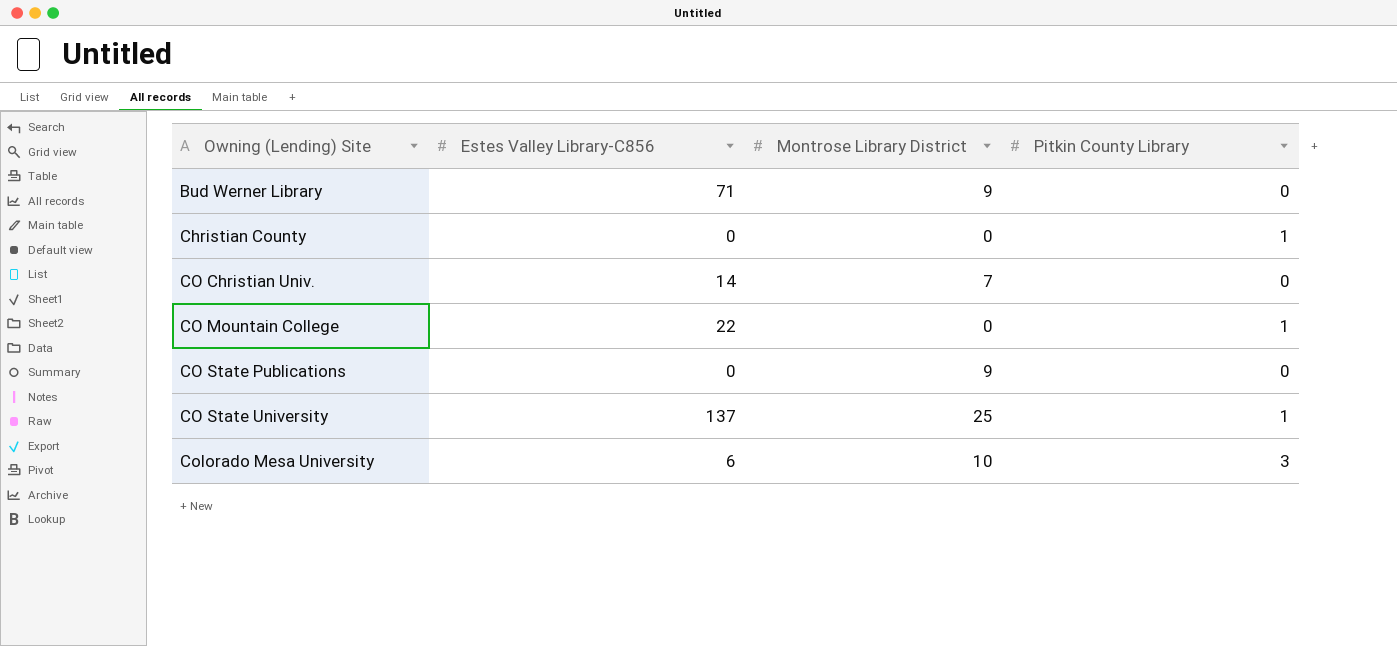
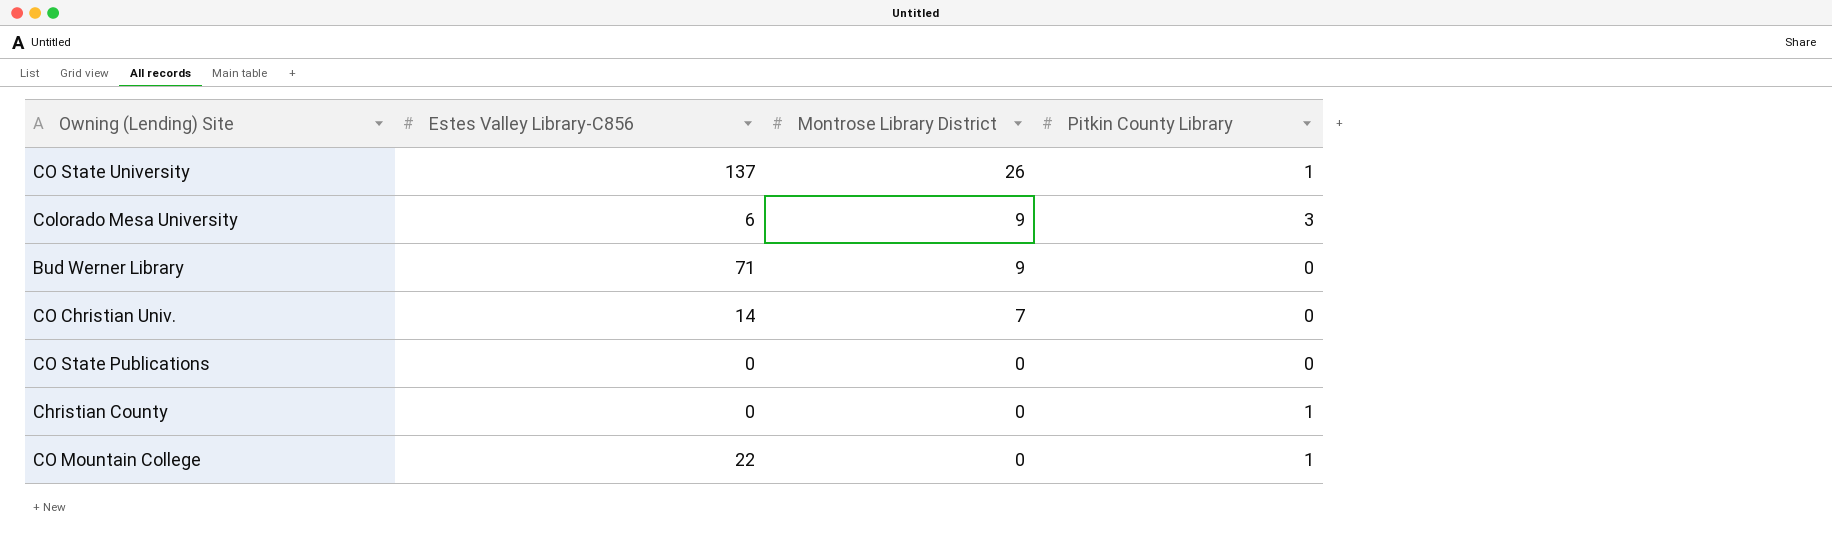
row order: Owning (Lending) Site ascending -> Montrose Library District descending
CO State University | Montrose Library District: 25 -> 26
Colorado Mesa University | Montrose Library District: 10 -> 9
CO State Publications | Montrose Library District: 9 -> 0

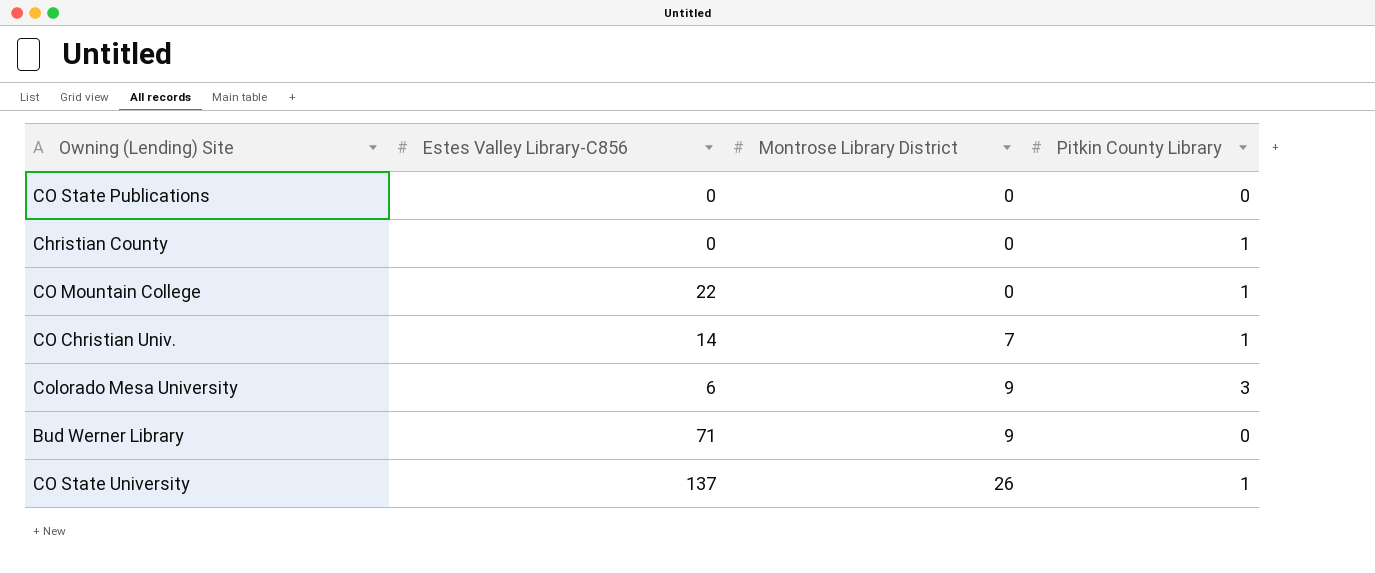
row order: Montrose Library District descending -> Montrose Library District ascending
CO Christian Univ. | Pitkin County Library: 0 -> 1

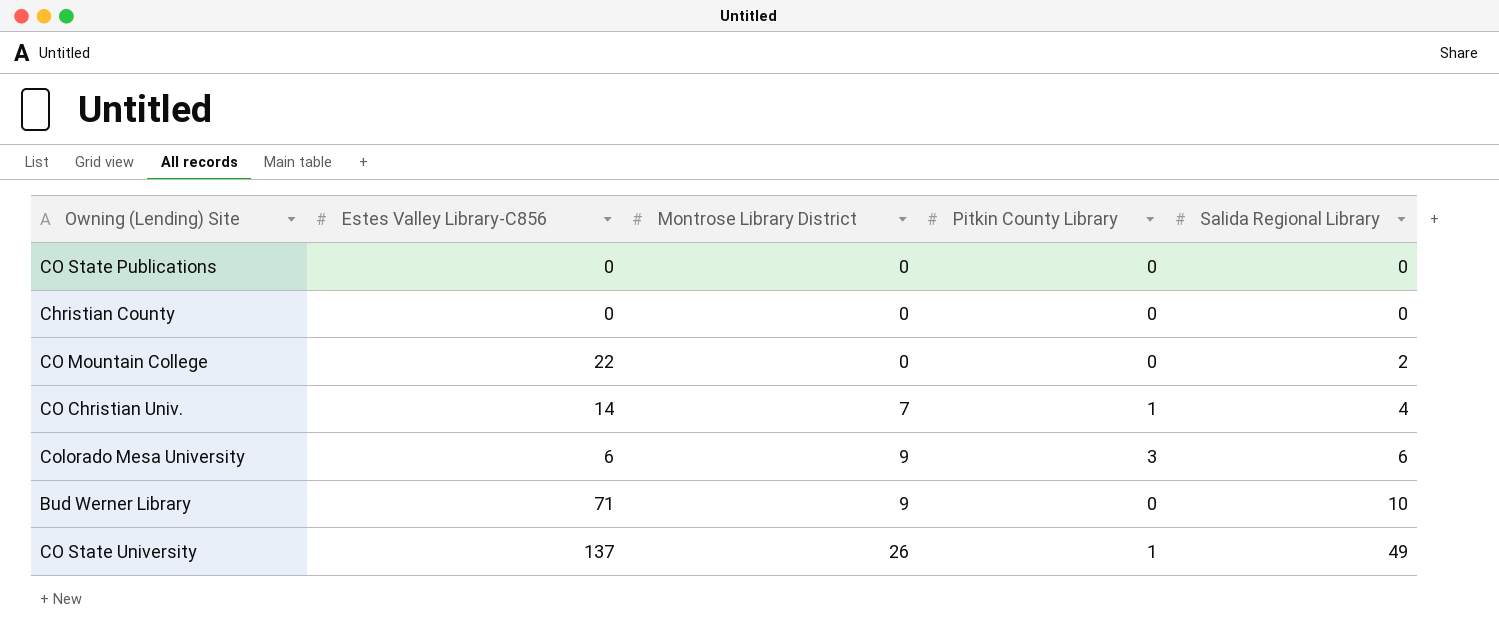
column Salida Regional Library | position: none -> 5
Christian County | Pitkin County Library: 1 -> 0
CO Mountain College | Pitkin County Library: 1 -> 0

